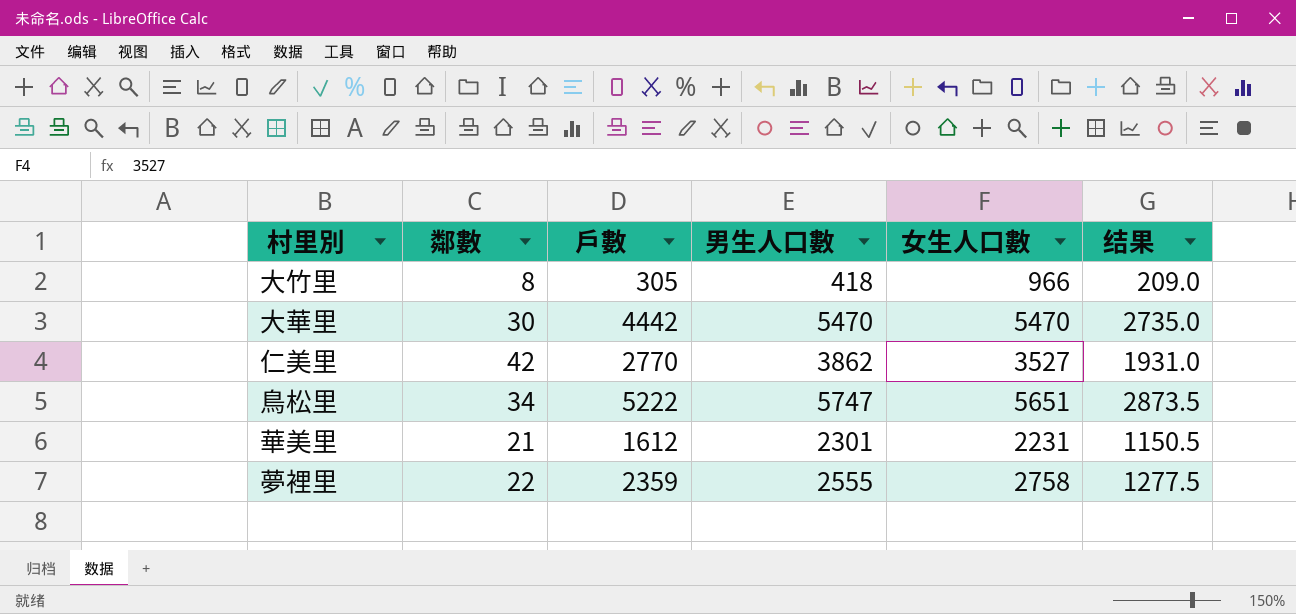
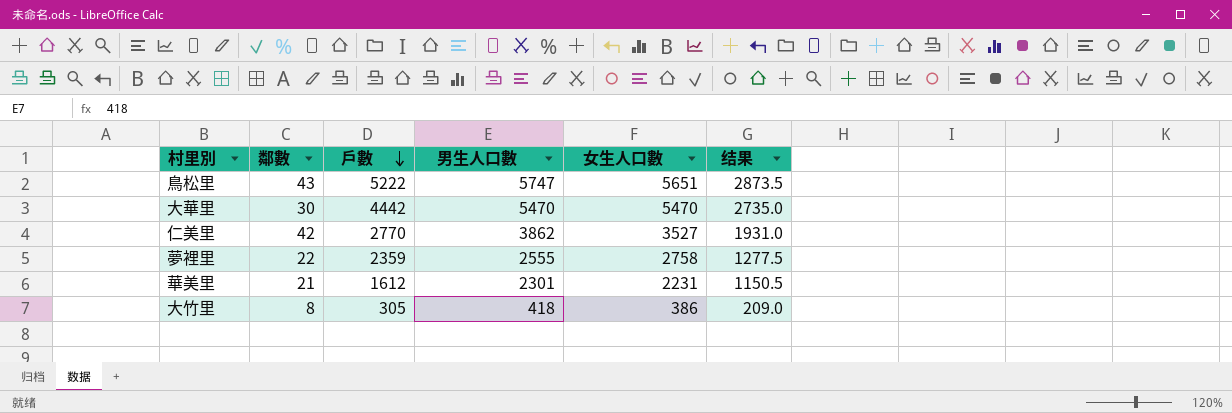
row order: none -> 戶數 descending
鳥松里 | 鄰數: 34 -> 43
大竹里 | 女生人口數: 966 -> 386

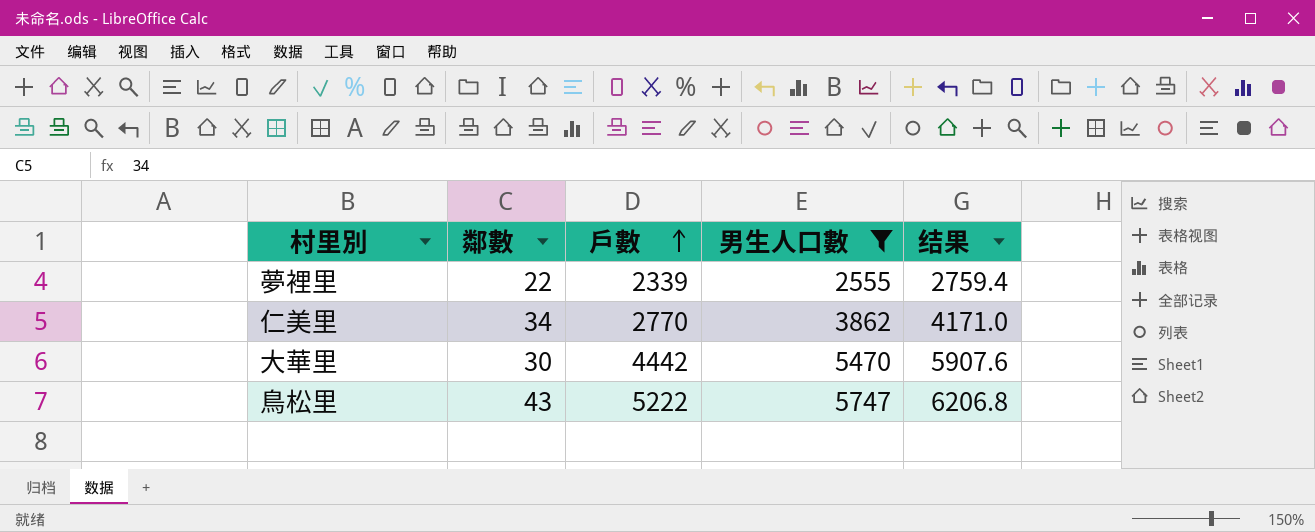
filter: none -> 男生人口數 >= 2555
row order: 戶數 descending -> 戶數 ascending
column 女生人口數 | position: 5 -> none
column 结果 | formula: [男生人口數] * 0.5 -> [男生人口數] * 1.08
夢裡里 | 戶數: 2359 -> 2339
仁美里 | 鄰數: 42 -> 34

